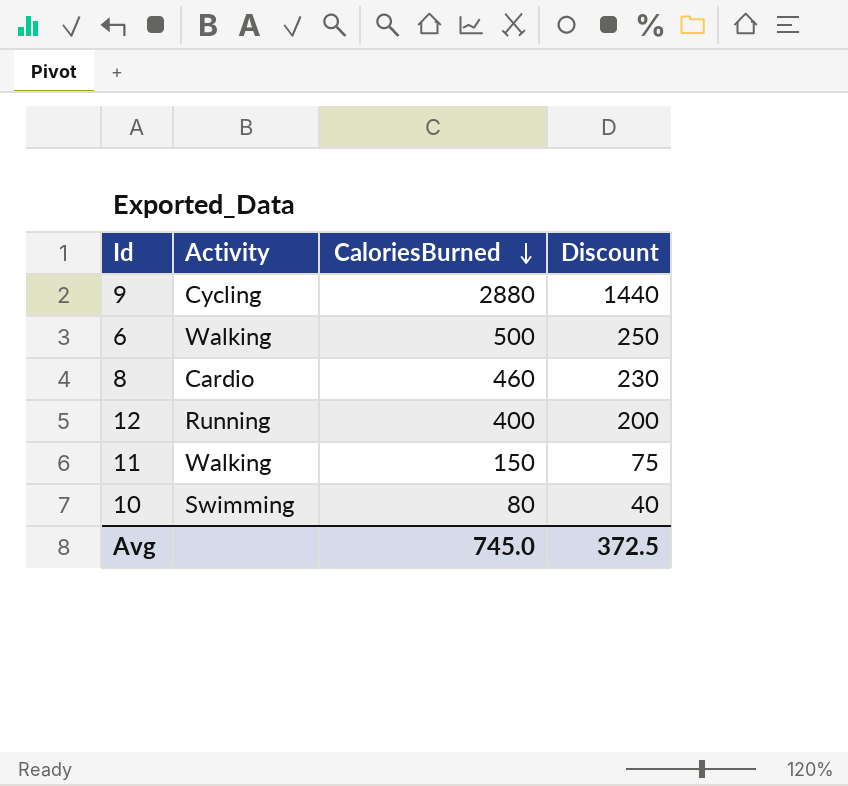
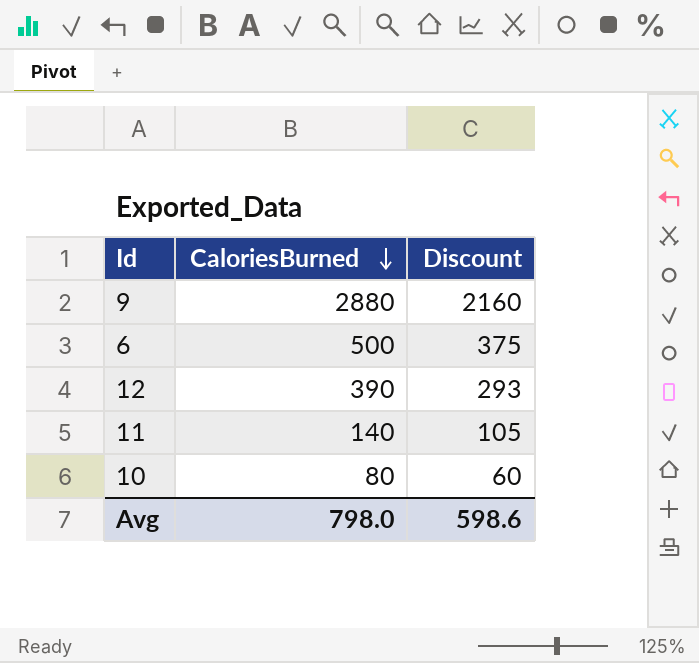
column Activity | position: 2 -> none
column Discount | formula: [CaloriesBurned] * 0.5 -> [CaloriesBurned] * 0.75
row 8: Cardio | 460 | 230 -> none
12 | CaloriesBurned: 400 -> 390
11 | CaloriesBurned: 150 -> 140
Avg | CaloriesBurned: 745.0 -> 798.0
Avg | Discount: 372.5 -> 598.6

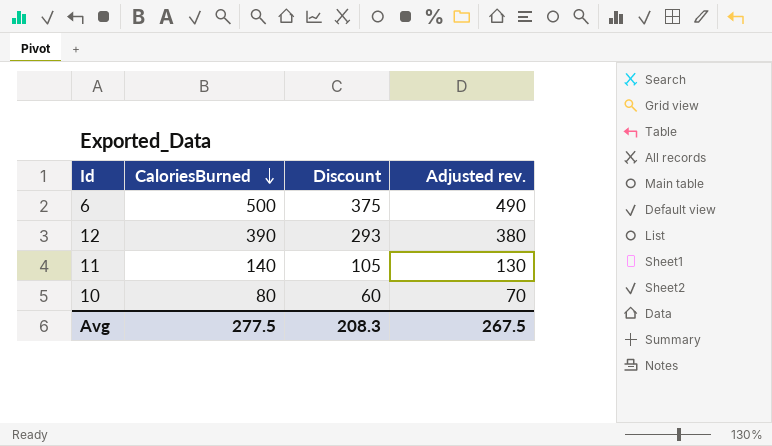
column Adjusted rev. | formula: none -> [CaloriesBurned] - 10
row 9: 2880 | 2160 -> none
Avg | CaloriesBurned: 798.0 -> 277.5
Avg | Discount: 598.6 -> 208.3

